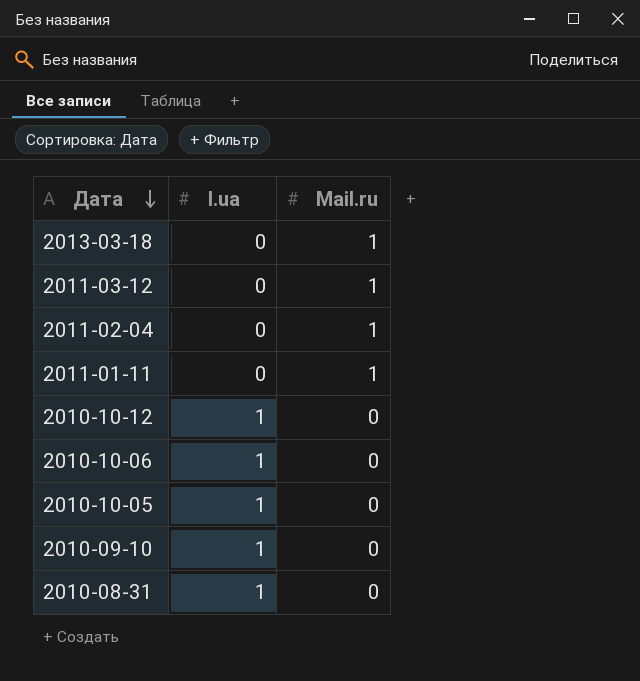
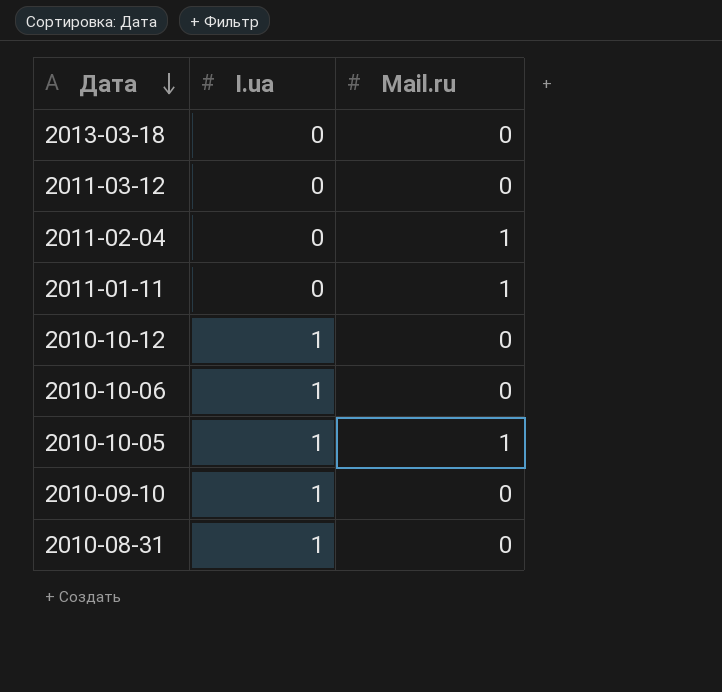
2013-03-18 | Mail.ru: 1 -> 0
2011-03-12 | Mail.ru: 1 -> 0
2010-10-05 | Mail.ru: 0 -> 1

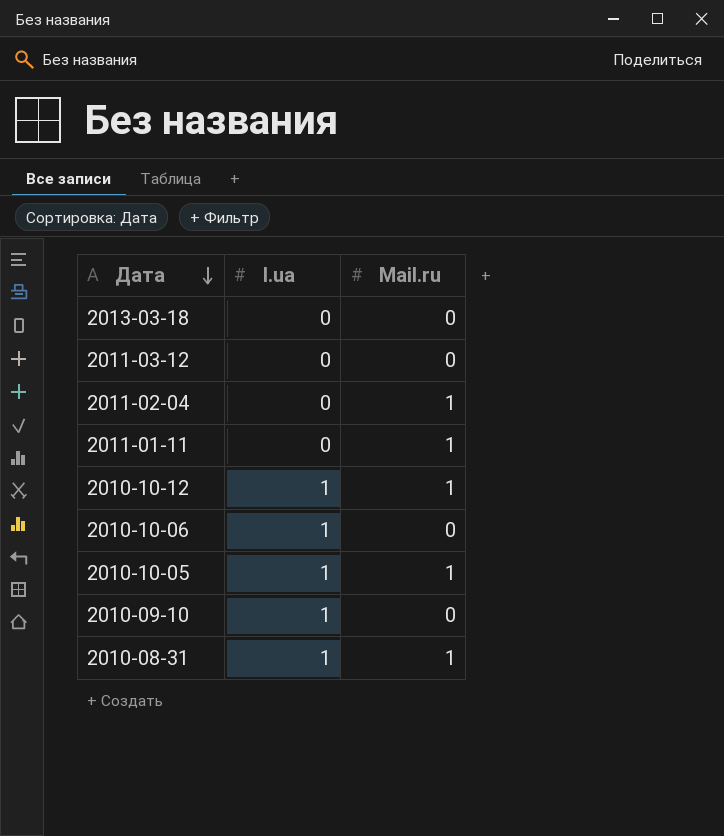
2010-10-12 | Mail.ru: 0 -> 1
2010-08-31 | Mail.ru: 0 -> 1

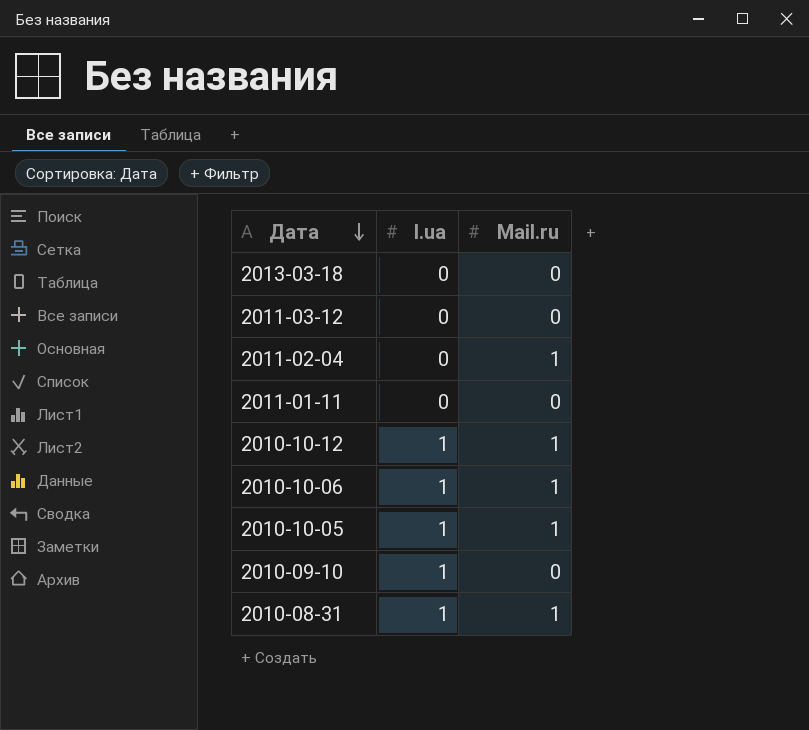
2011-01-11 | Mail.ru: 1 -> 0
2010-10-06 | Mail.ru: 0 -> 1

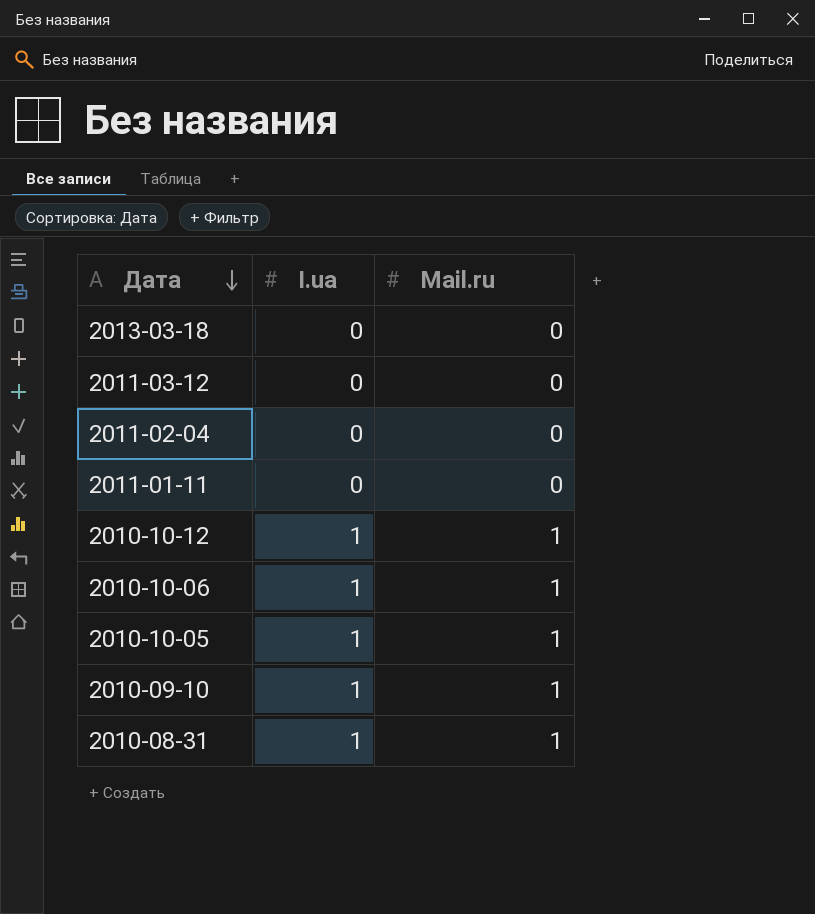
2011-02-04 | Mail.ru: 1 -> 0
2010-09-10 | Mail.ru: 0 -> 1

